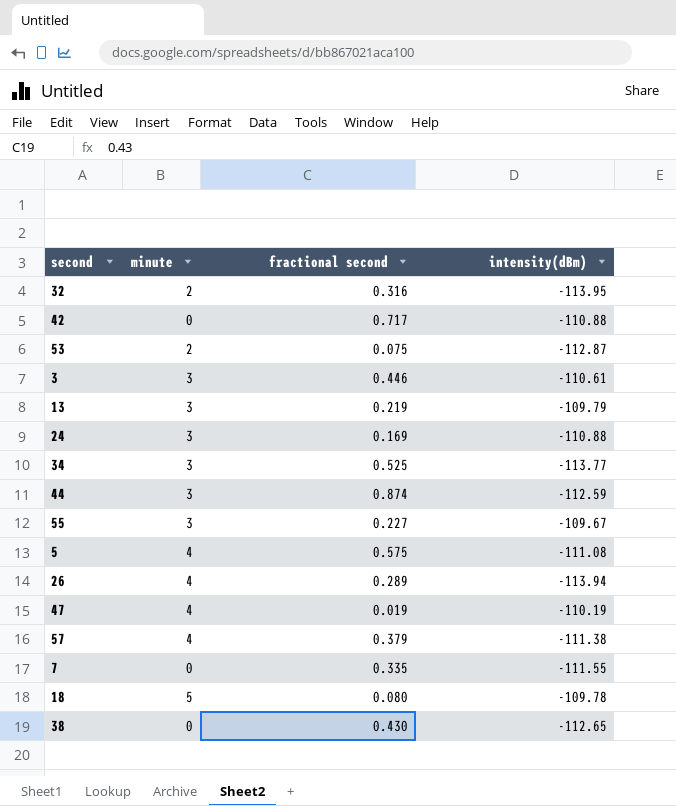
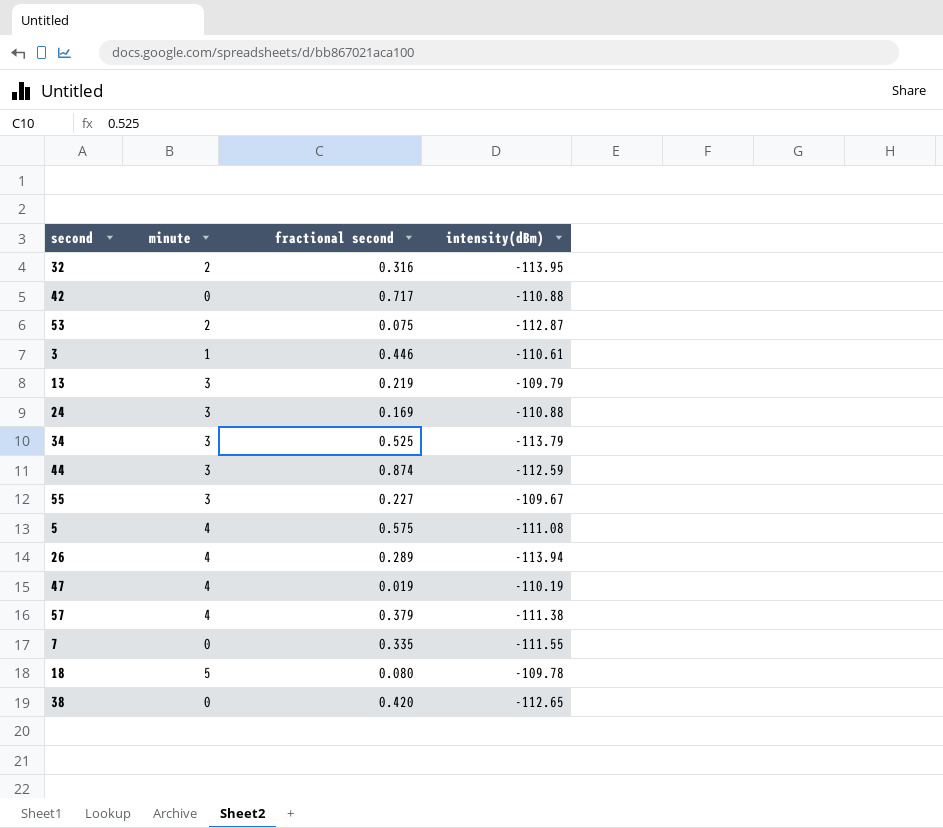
3 | minute: 3 -> 1
34 | intensity(dBm): -113.77 -> -113.79
38 | fractional second: 0.430 -> 0.420

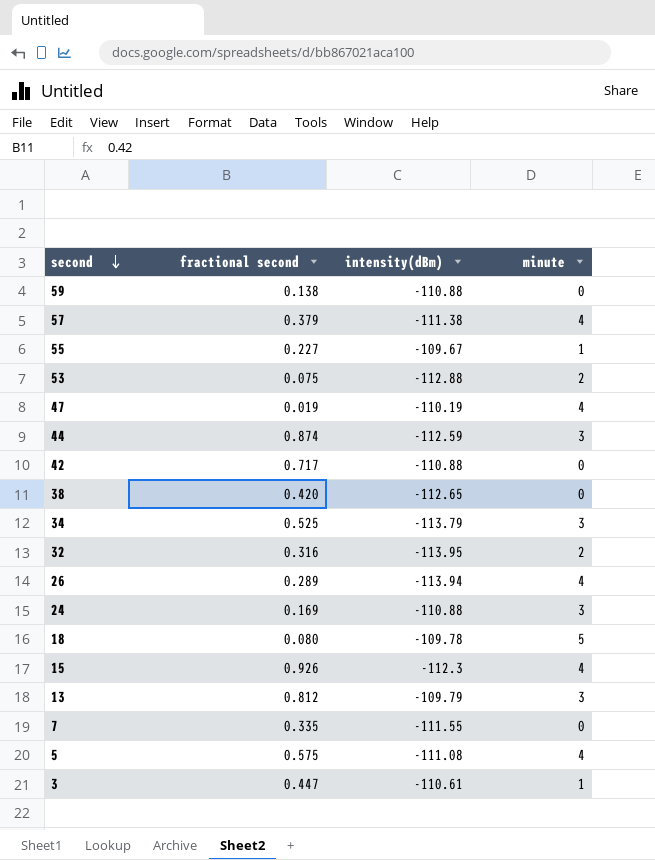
row order: none -> second descending
column minute | position: 2 -> 4
row 59: none -> 0.138 | -110.88 | 0
55 | minute: 3 -> 1
53 | intensity(dBm): -112.87 -> -112.88
row 15: none -> 0.926 | -112.3 | 4
13 | fractional second: 0.219 -> 0.812
3 | fractional second: 0.446 -> 0.447

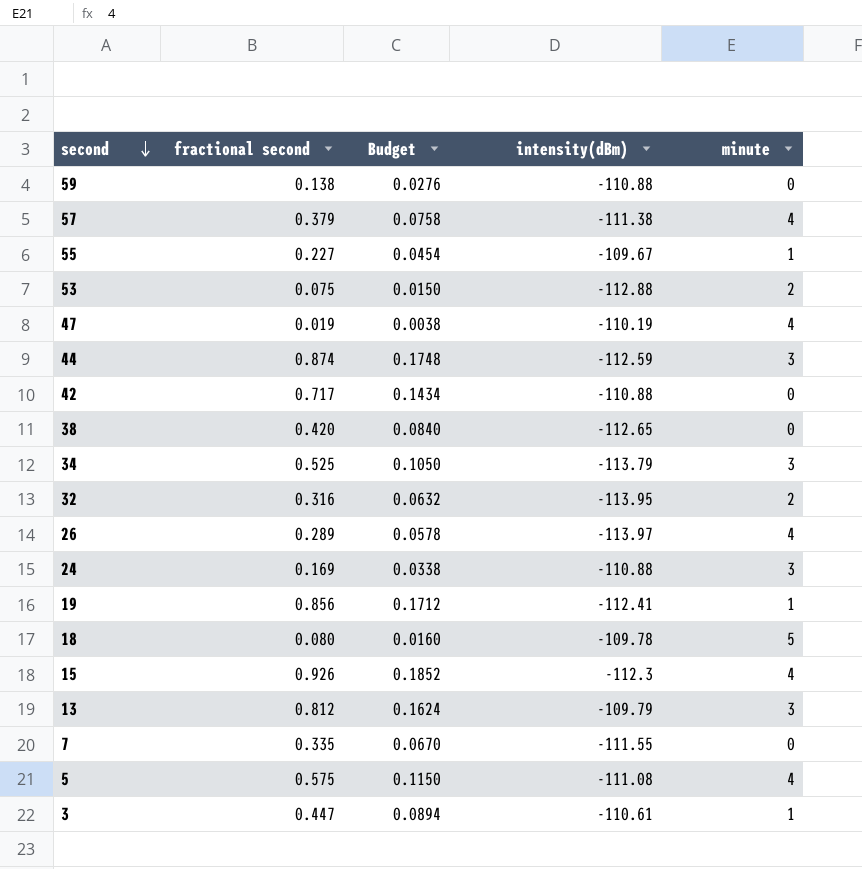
column Budget | formula: none -> [fractional second] * 0.2
26 | intensity(dBm): -113.94 -> -113.97
row 19: none -> 0.856 | 0.1712 | -112.41 | 1

